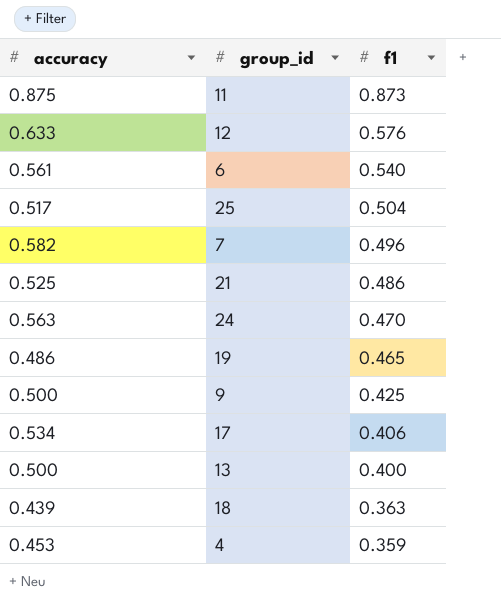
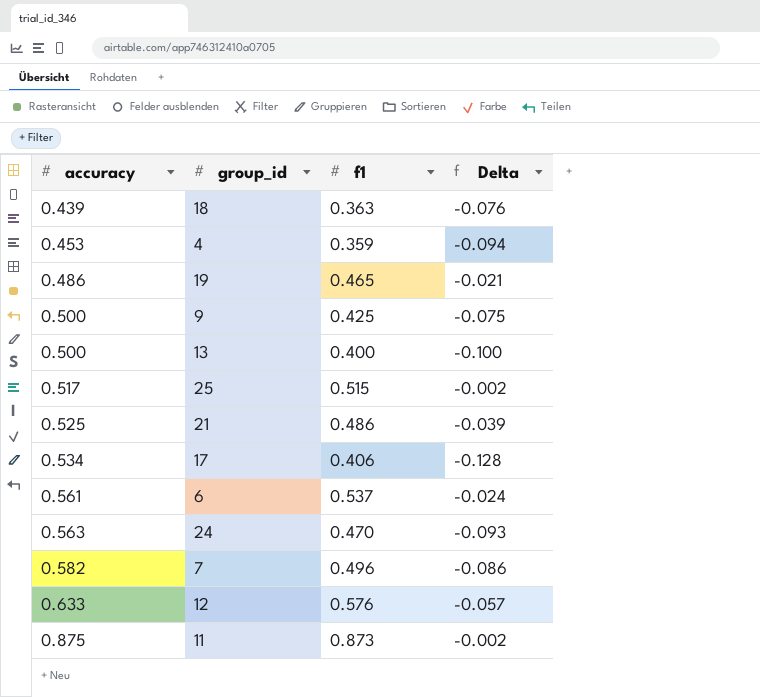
row order: f1 descending -> accuracy ascending
column Delta | formula: none -> [f1] - [accuracy]
25 | f1: 0.504 -> 0.515
6 | f1: 0.540 -> 0.537

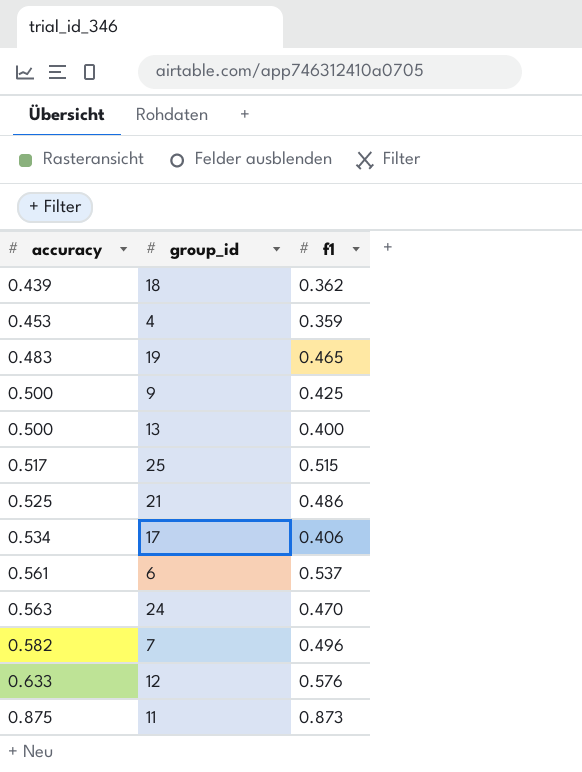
column Delta | formula: [f1] - [accuracy] -> none
18 | f1: 0.363 -> 0.362
19 | accuracy: 0.486 -> 0.483

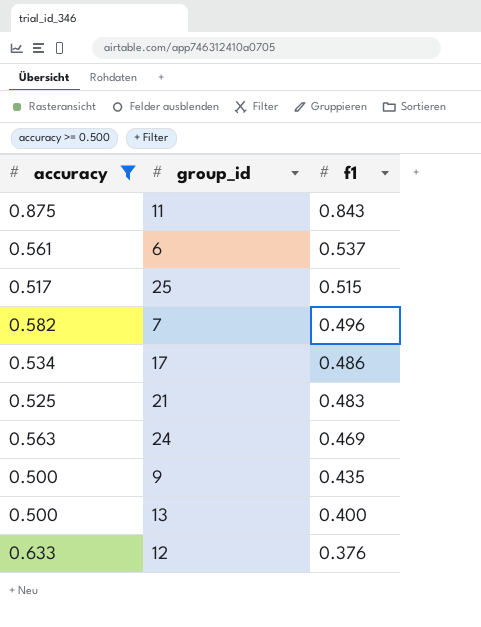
filter: none -> accuracy >= 0.500
row order: accuracy ascending -> f1 descending
11 | f1: 0.873 -> 0.843
17 | f1: 0.406 -> 0.486
21 | f1: 0.486 -> 0.483
24 | f1: 0.470 -> 0.469
9 | f1: 0.425 -> 0.435
12 | f1: 0.576 -> 0.376

